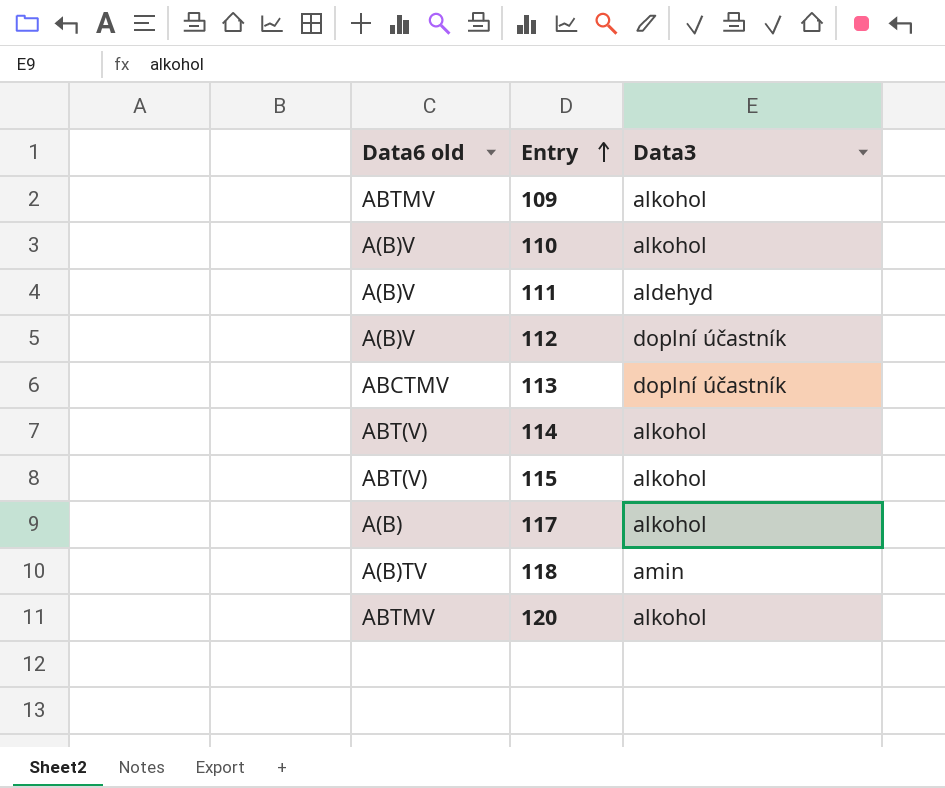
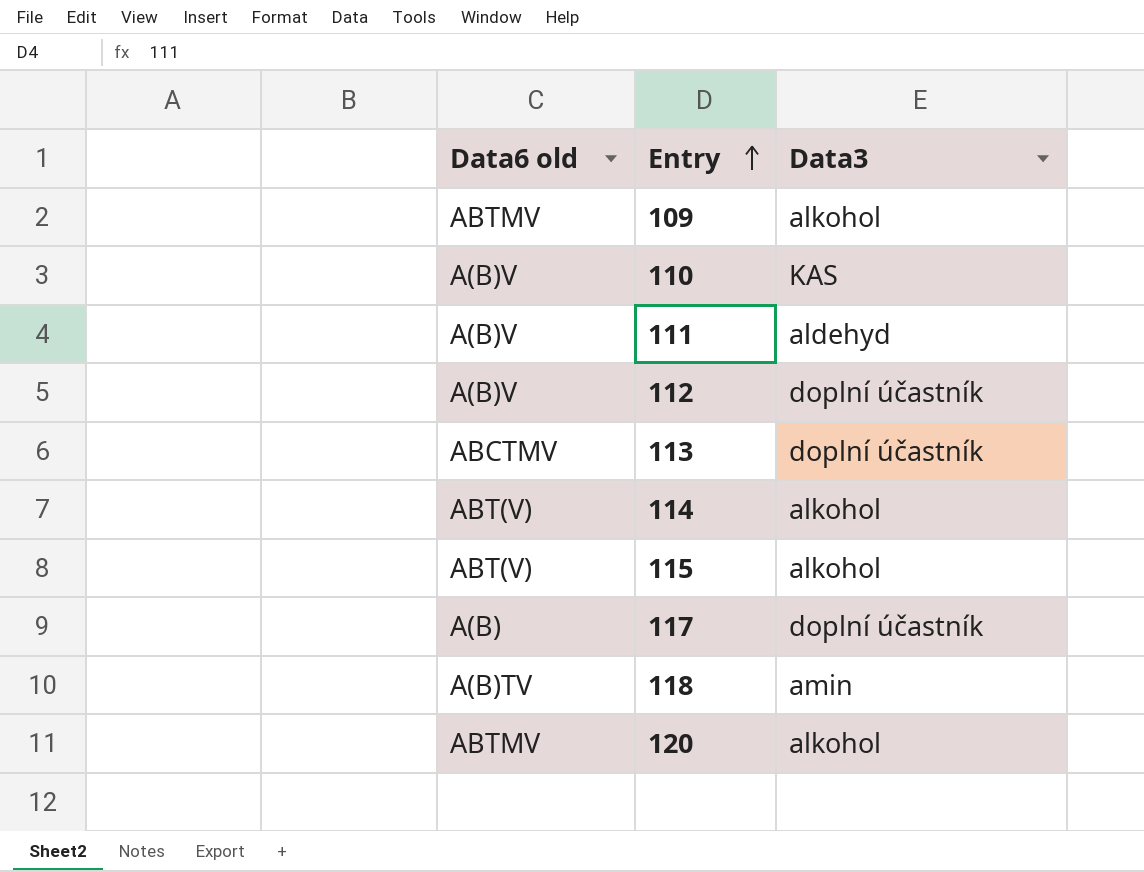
110 | Data3: alkohol -> KAS
117 | Data3: alkohol -> doplní účastník

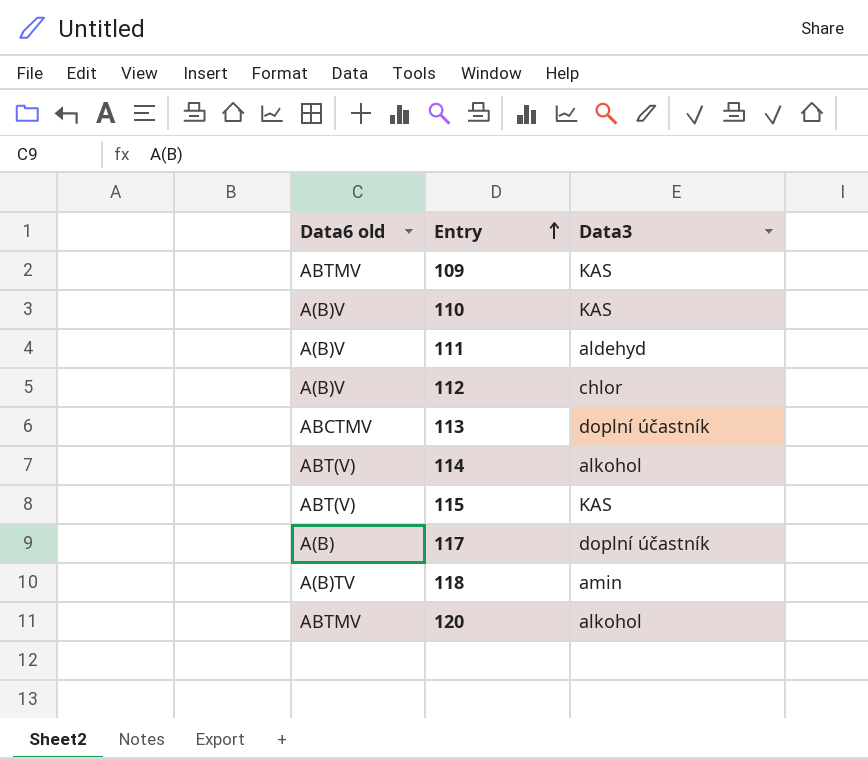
109 | Data3: alkohol -> KAS
112 | Data3: doplní účastník -> chlor
115 | Data3: alkohol -> KAS

